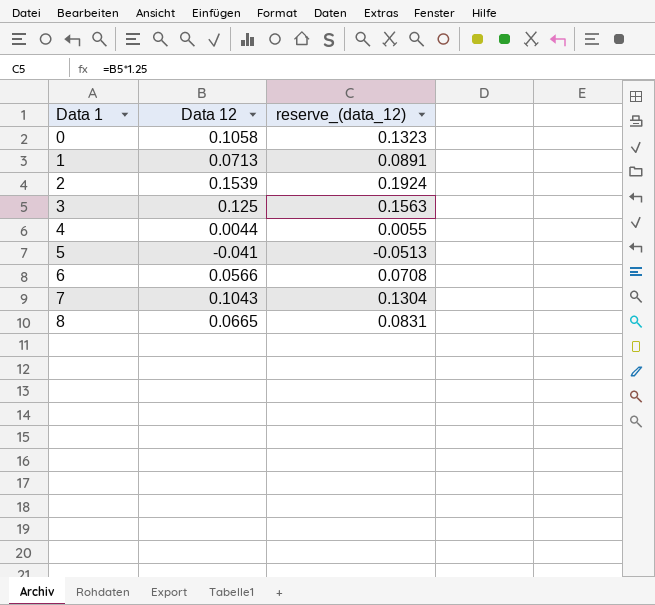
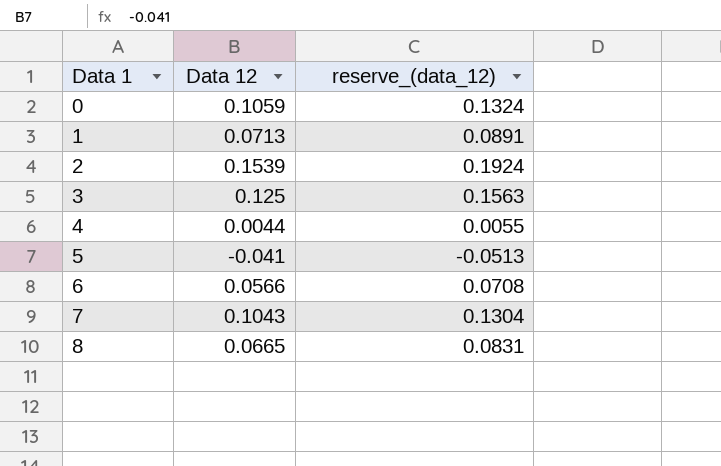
0 | Data 12: 0.1058 -> 0.1059
0 | reserve_(data_12): 0.1323 -> 0.1324

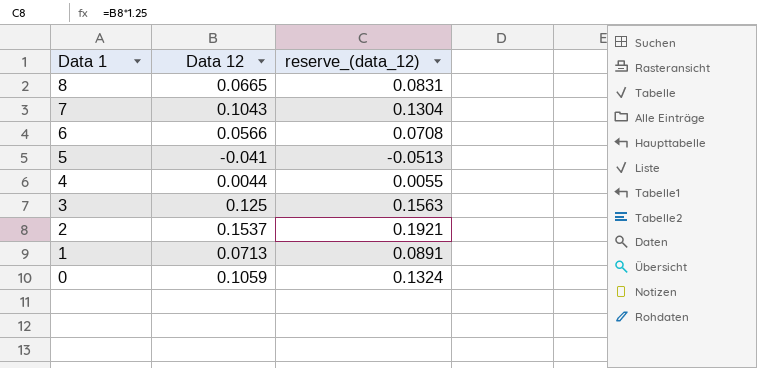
row order: Data 1 ascending -> Data 1 descending
2 | Data 12: 0.1539 -> 0.1537
2 | reserve_(data_12): 0.1924 -> 0.1921

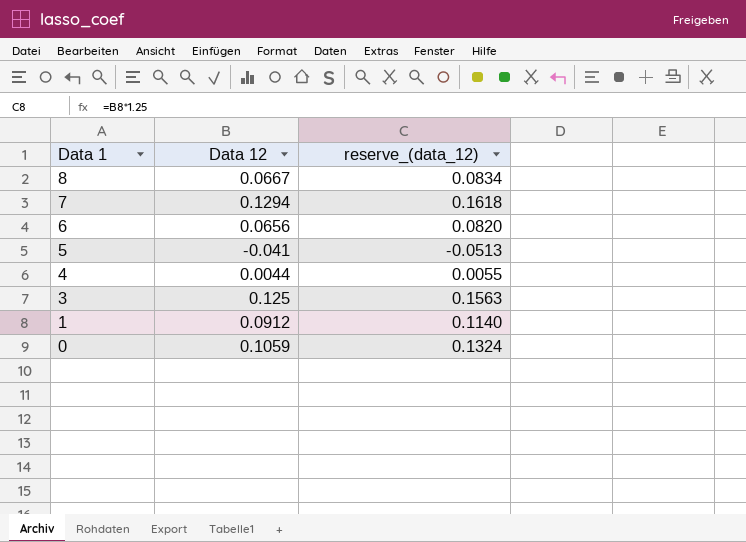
row 2: 0.1537 | 0.1921 -> none
8 | Data 12: 0.0665 -> 0.0667
8 | reserve_(data_12): 0.0831 -> 0.0834
7 | Data 12: 0.1043 -> 0.1294
7 | reserve_(data_12): 0.1304 -> 0.1618
6 | Data 12: 0.0566 -> 0.0656
6 | reserve_(data_12): 0.0708 -> 0.0820
1 | Data 12: 0.0713 -> 0.0912
1 | reserve_(data_12): 0.0891 -> 0.1140

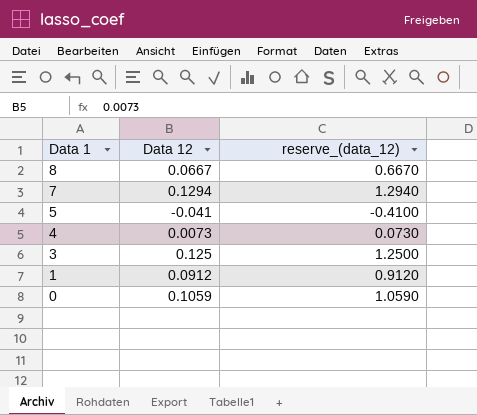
column reserve_(data_12) | formula: [Data 12] * 1.25 -> [Data 12] * 10
row 6: 0.0656 | 0.0820 -> none
4 | Data 12: 0.0044 -> 0.0073

